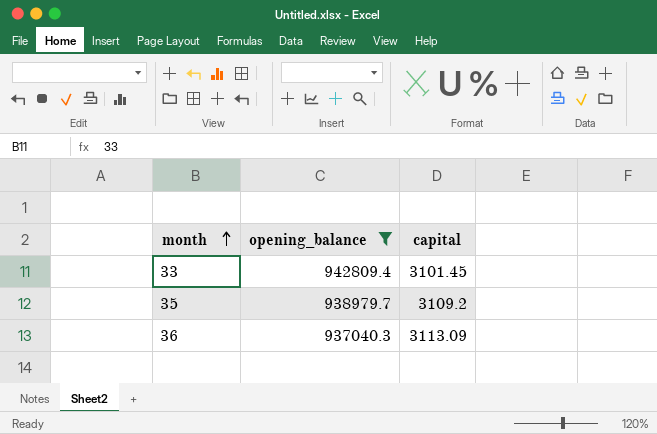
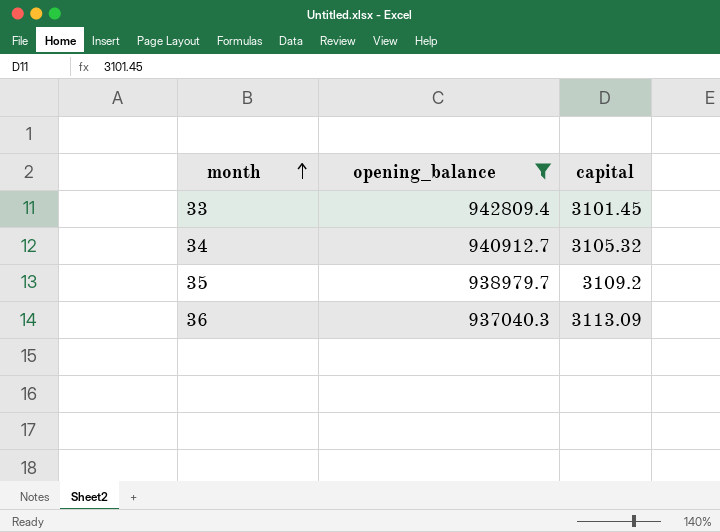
row 34: none -> 940912.7 | 3105.32

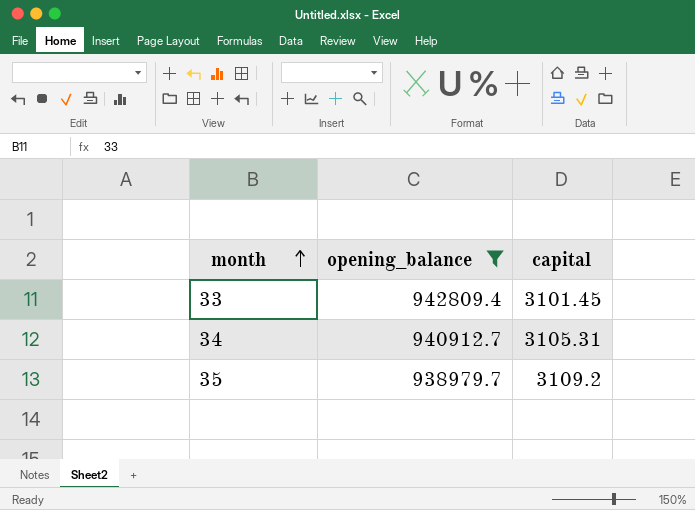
row 36: 937040.3 | 3113.09 -> none
34 | capital: 3105.32 -> 3105.31

